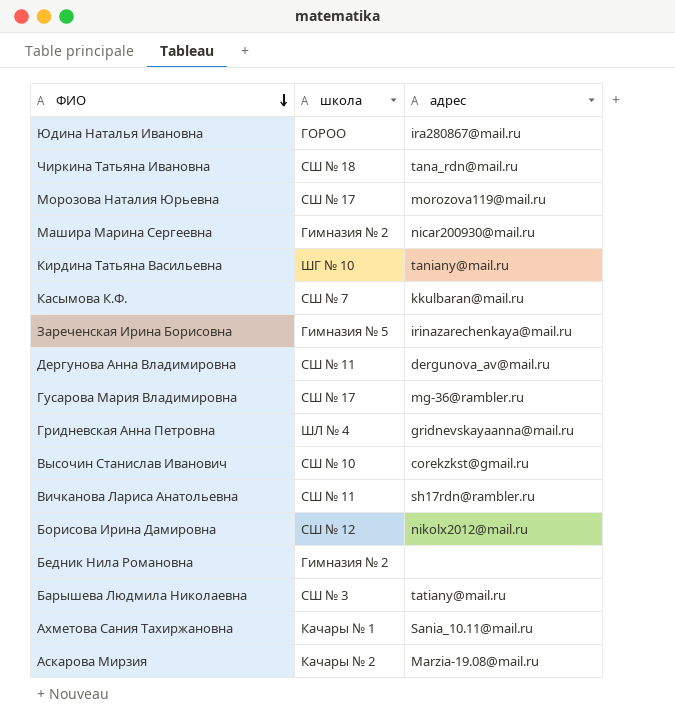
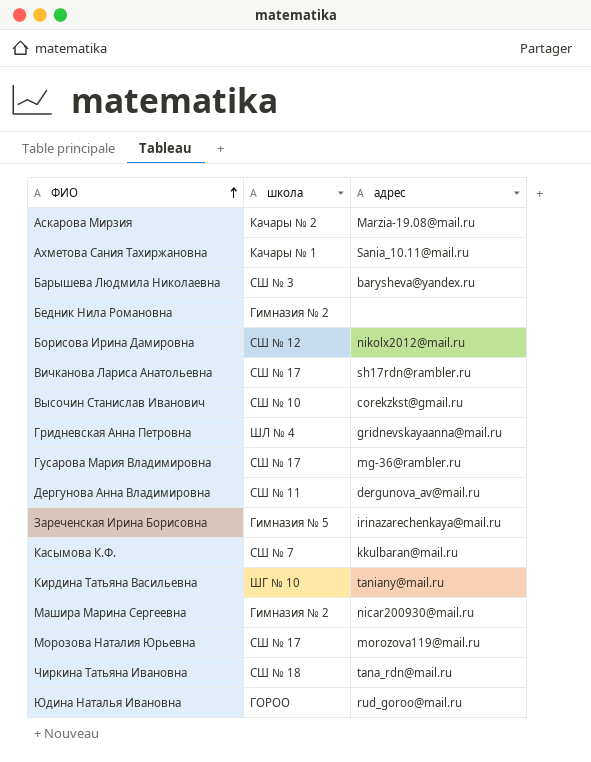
row order: ФИО descending -> ФИО ascending
Барышева Людмила Николаевна | адрес: tatiany@mail.ru -> barysheva@yandex.ru
Вичканова Лариса Анатольевна | школа: СШ № 11 -> СШ № 17
Юдина Наталья Ивановна | адрес: ira280867@mail.ru -> rud_goroo@mail.ru

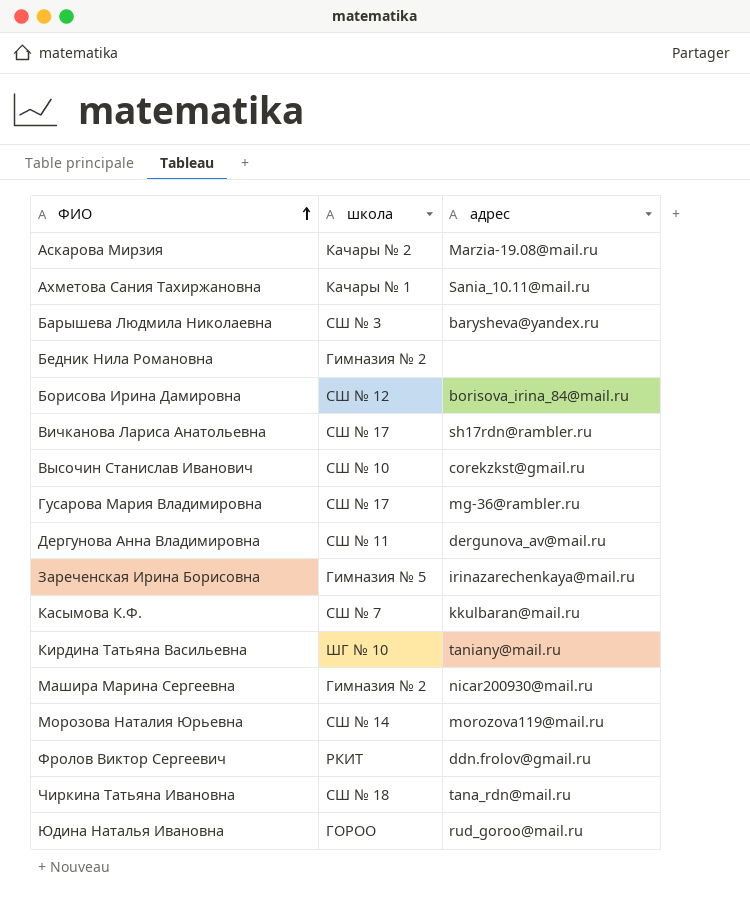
row Гридневская Анна Петровна: ШЛ № 4 | gridnevskayaanna@mail.ru -> none
Борисова Ирина Дамировна | адрес: nikolx2012@mail.ru -> borisova_irina_84@mail.ru
Морозова Наталия Юрьевна | школа: СШ № 17 -> СШ № 14
row Фролов Виктор Сергеевич: none -> РКИТ | ddn.frolov@gmail.ru

